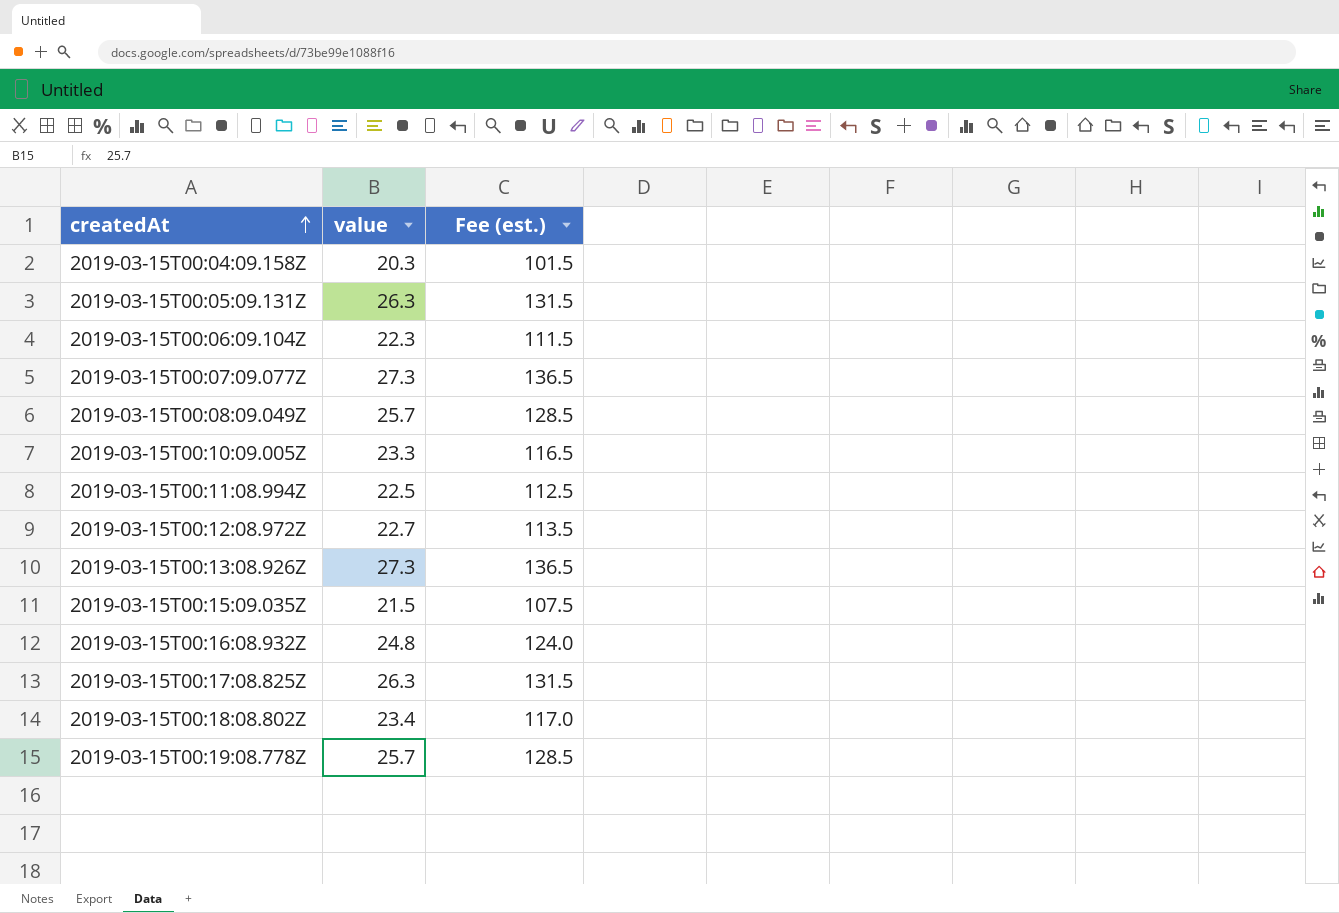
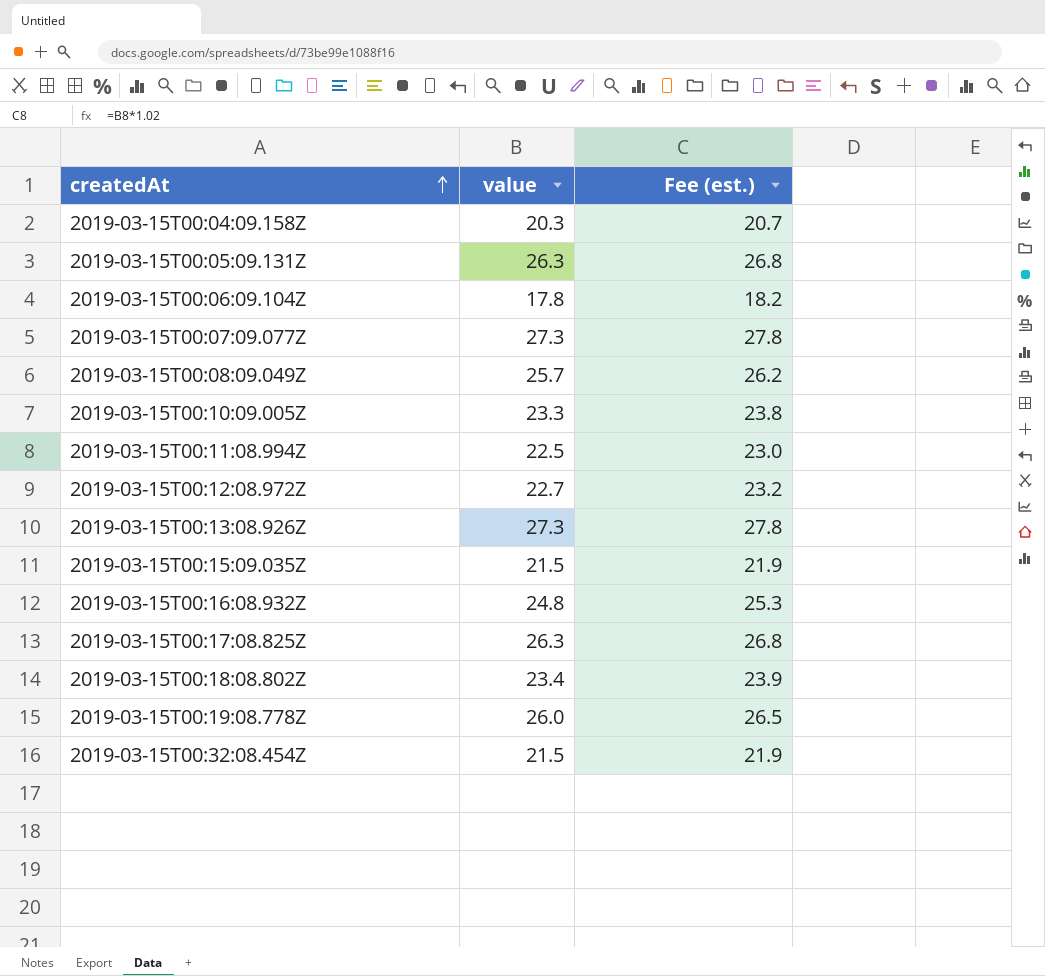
column Fee (est.) | formula: [value] * 5 -> [value] * 1.02
2019-03-15T00:06:09.104Z | value: 22.3 -> 17.8
2019-03-15T00:19:08.778Z | value: 25.7 -> 26.0
row 2019-03-15T00:32:08.454Z: none -> 21.5 | 21.9

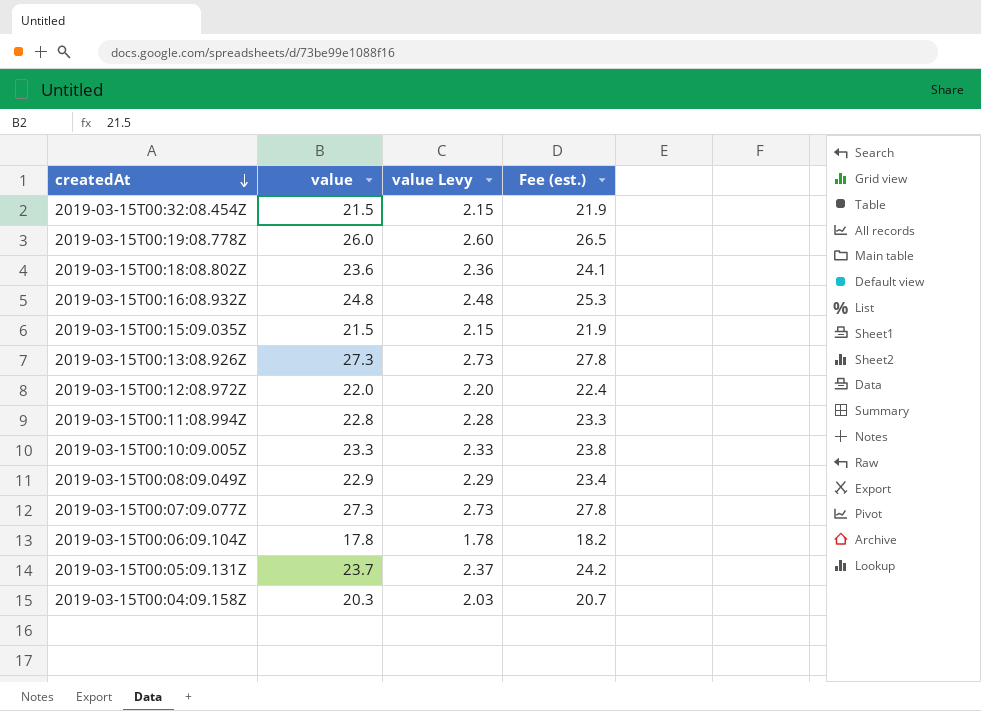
row order: createdAt ascending -> createdAt descending
column value Levy | formula: none -> [value] * 0.1
row 2019-03-15T00:17:08.825Z: 26.3 | 26.8 -> none
2019-03-15T00:18:08.802Z | value: 23.4 -> 23.6
2019-03-15T00:18:08.802Z | Fee (est.): 23.9 -> 24.1
2019-03-15T00:12:08.972Z | value: 22.7 -> 22.0
2019-03-15T00:12:08.972Z | Fee (est.): 23.2 -> 22.4
2019-03-15T00:11:08.994Z | value: 22.5 -> 22.8
2019-03-15T00:11:08.994Z | Fee (est.): 23.0 -> 23.3
2019-03-15T00:08:09.049Z | value: 25.7 -> 22.9
2019-03-15T00:08:09.049Z | Fee (est.): 26.2 -> 23.4
2019-03-15T00:05:09.131Z | value: 26.3 -> 23.7
2019-03-15T00:05:09.131Z | Fee (est.): 26.8 -> 24.2

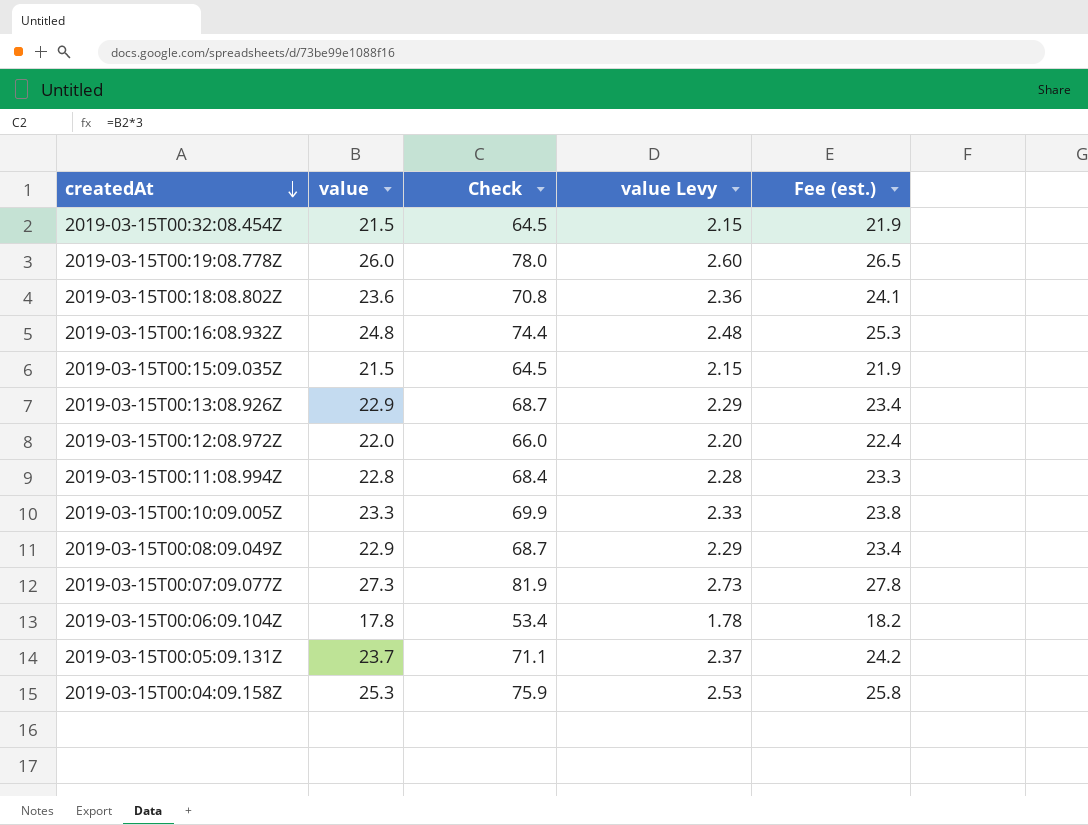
column Check | formula: none -> [value] * 3
2019-03-15T00:13:08.926Z | value: 27.3 -> 22.9
2019-03-15T00:13:08.926Z | value Levy: 2.73 -> 2.29
2019-03-15T00:13:08.926Z | Fee (est.): 27.8 -> 23.4
2019-03-15T00:04:09.158Z | value: 20.3 -> 25.3
2019-03-15T00:04:09.158Z | value Levy: 2.03 -> 2.53
2019-03-15T00:04:09.158Z | Fee (est.): 20.7 -> 25.8

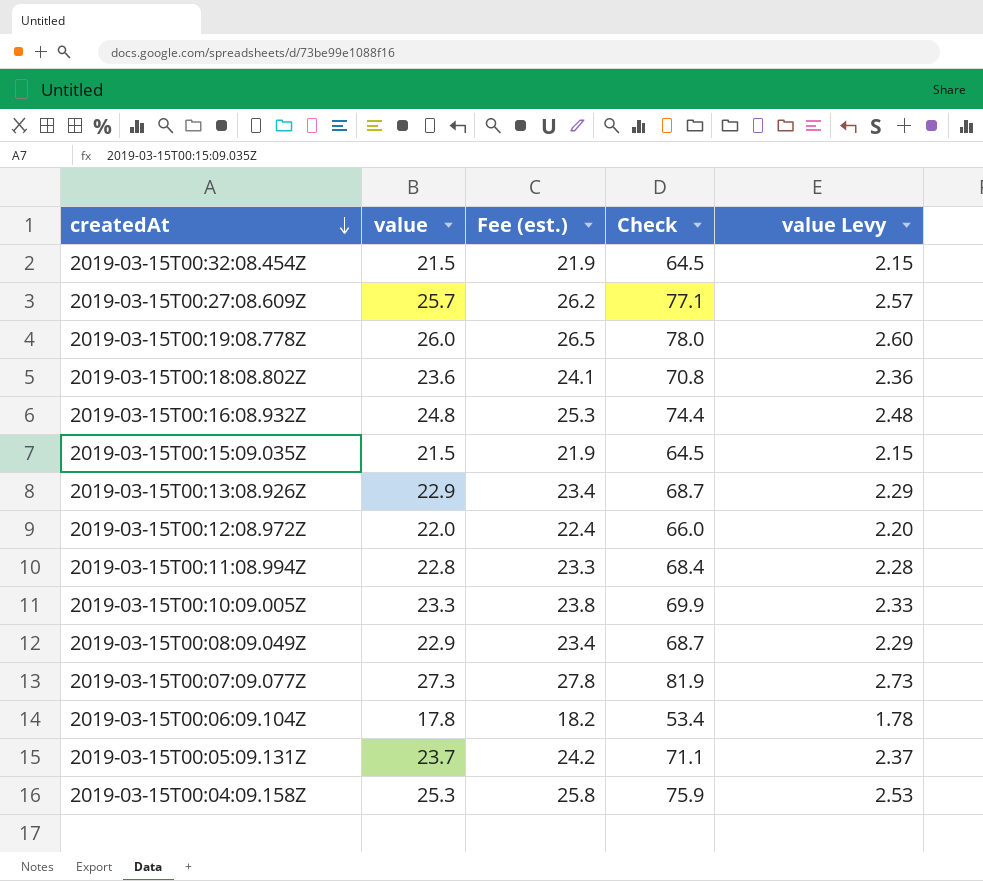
column Fee (est.) | position: 5 -> 3
row 2019-03-15T00:27:08.609Z: none -> 25.7 | 26.2 | 77.1 | 2.57

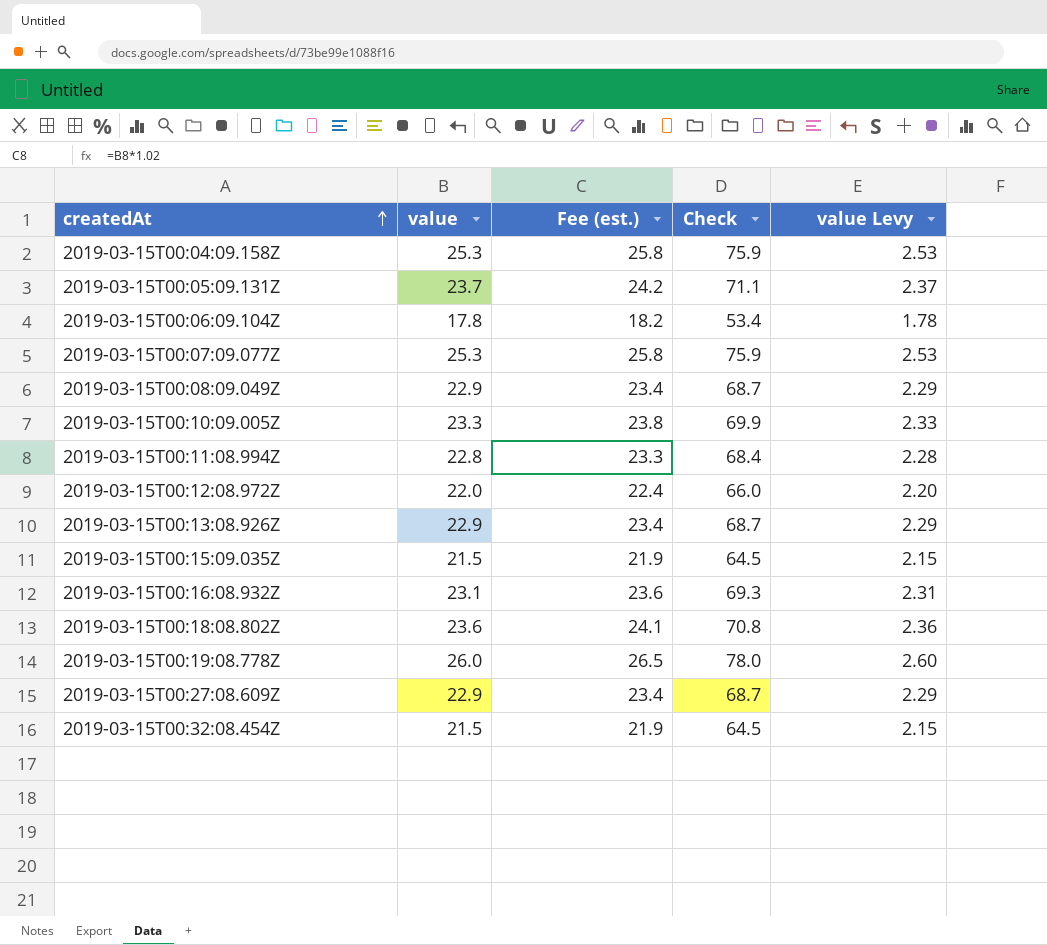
row order: createdAt descending -> createdAt ascending
2019-03-15T00:07:09.077Z | value: 27.3 -> 25.3
2019-03-15T00:07:09.077Z | Fee (est.): 27.8 -> 25.8
2019-03-15T00:07:09.077Z | Check: 81.9 -> 75.9
2019-03-15T00:07:09.077Z | value Levy: 2.73 -> 2.53
2019-03-15T00:16:08.932Z | value: 24.8 -> 23.1
2019-03-15T00:16:08.932Z | Fee (est.): 25.3 -> 23.6
2019-03-15T00:16:08.932Z | Check: 74.4 -> 69.3
2019-03-15T00:16:08.932Z | value Levy: 2.48 -> 2.31
2019-03-15T00:27:08.609Z | value: 25.7 -> 22.9
2019-03-15T00:27:08.609Z | Fee (est.): 26.2 -> 23.4
2019-03-15T00:27:08.609Z | Check: 77.1 -> 68.7
2019-03-15T00:27:08.609Z | value Levy: 2.57 -> 2.29

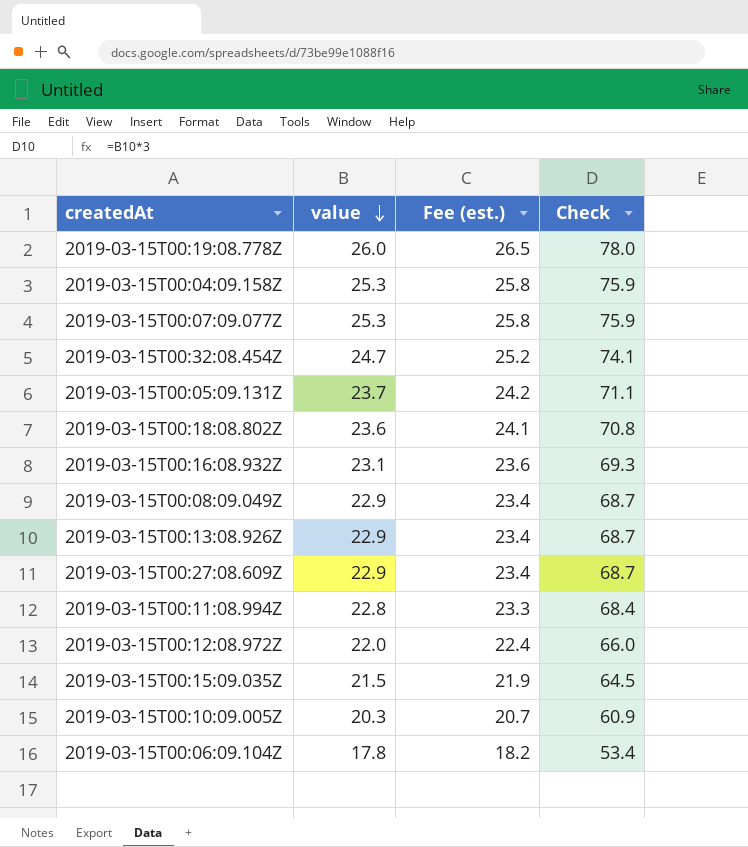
row order: createdAt ascending -> value descending
column value Levy | formula: [value] * 0.1 -> none
2019-03-15T00:32:08.454Z | value: 21.5 -> 24.7
2019-03-15T00:32:08.454Z | Fee (est.): 21.9 -> 25.2
2019-03-15T00:32:08.454Z | Check: 64.5 -> 74.1
2019-03-15T00:10:09.005Z | value: 23.3 -> 20.3
2019-03-15T00:10:09.005Z | Fee (est.): 23.8 -> 20.7
2019-03-15T00:10:09.005Z | Check: 69.9 -> 60.9

